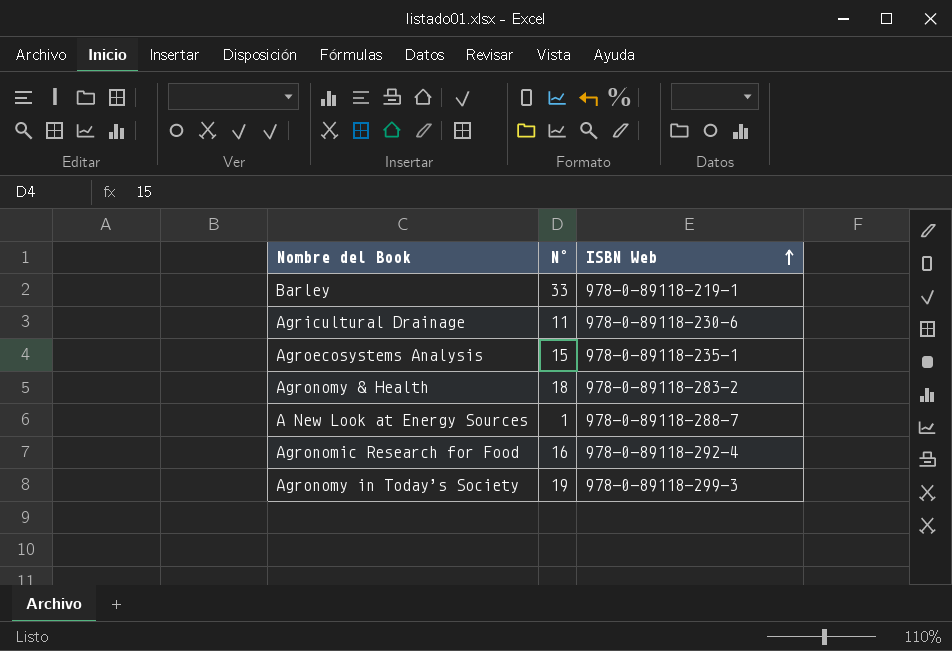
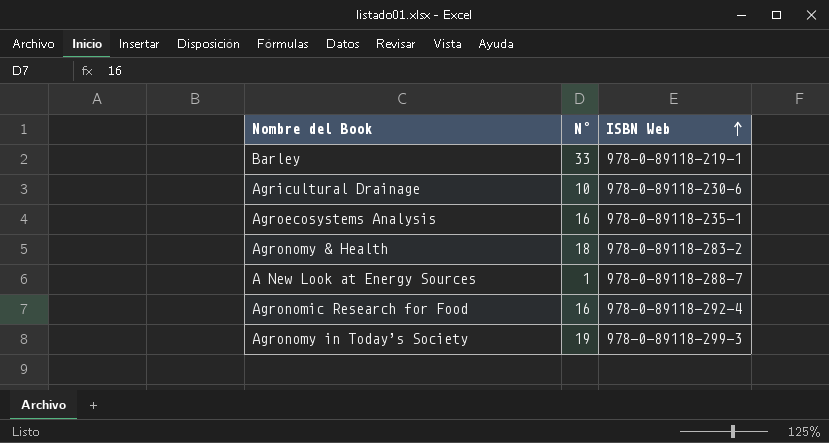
Agricultural Drainage | N°: 11 -> 10
Agroecosystems Analysis | N°: 15 -> 16

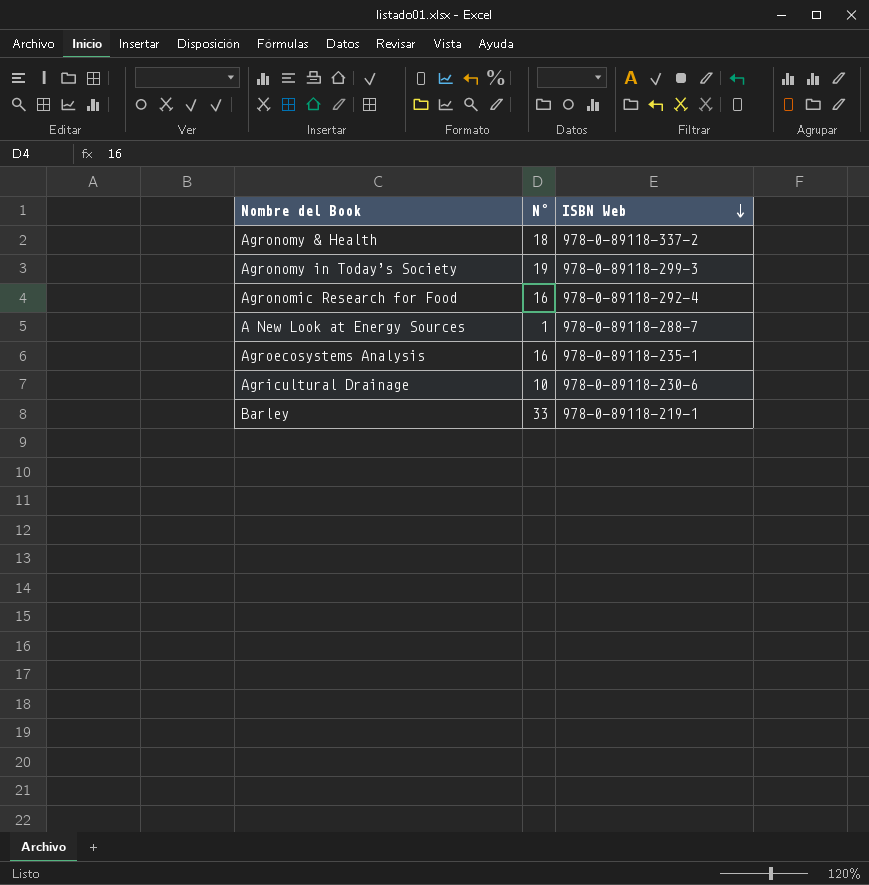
row order: ISBN Web ascending -> ISBN Web descending
Agronomy & Health | ISBN Web: 978-0-89118-283-2 -> 978-0-89118-337-2

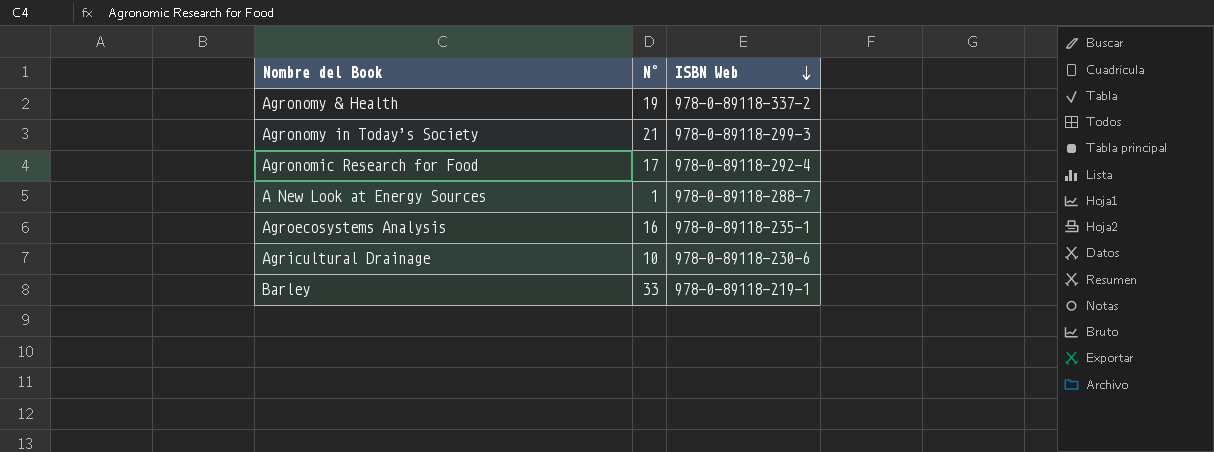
Agronomy & Health | N°: 18 -> 19
Agronomy in Today’s Society | N°: 19 -> 21
Agronomic Research for Food | N°: 16 -> 17

